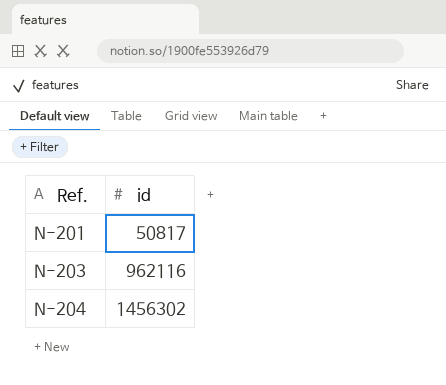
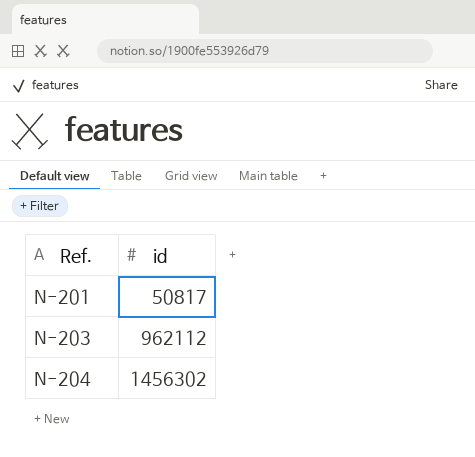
N-203 | id: 962116 -> 962112

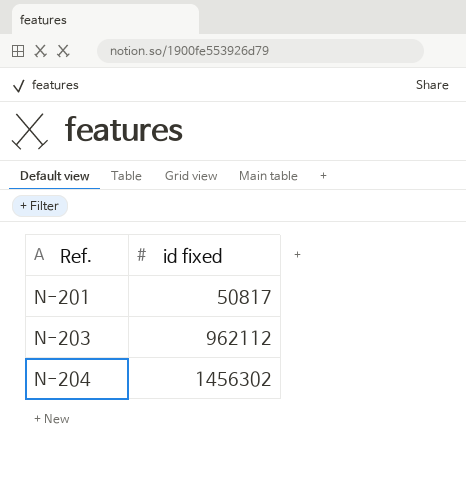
column name: id -> id fixed

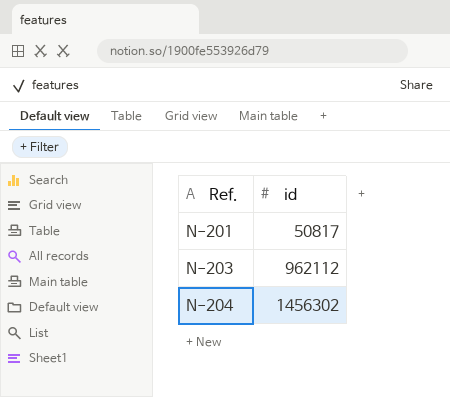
column name: id fixed -> id

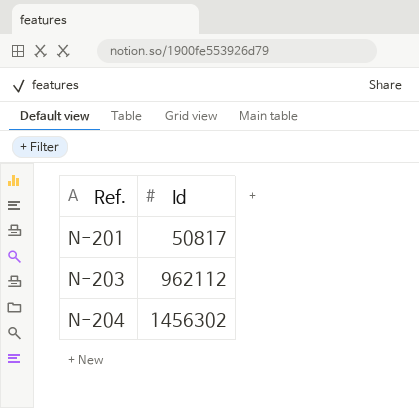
column name: id -> Id

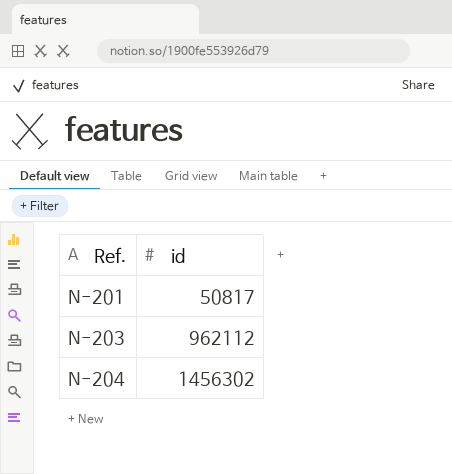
column name: Id -> id

